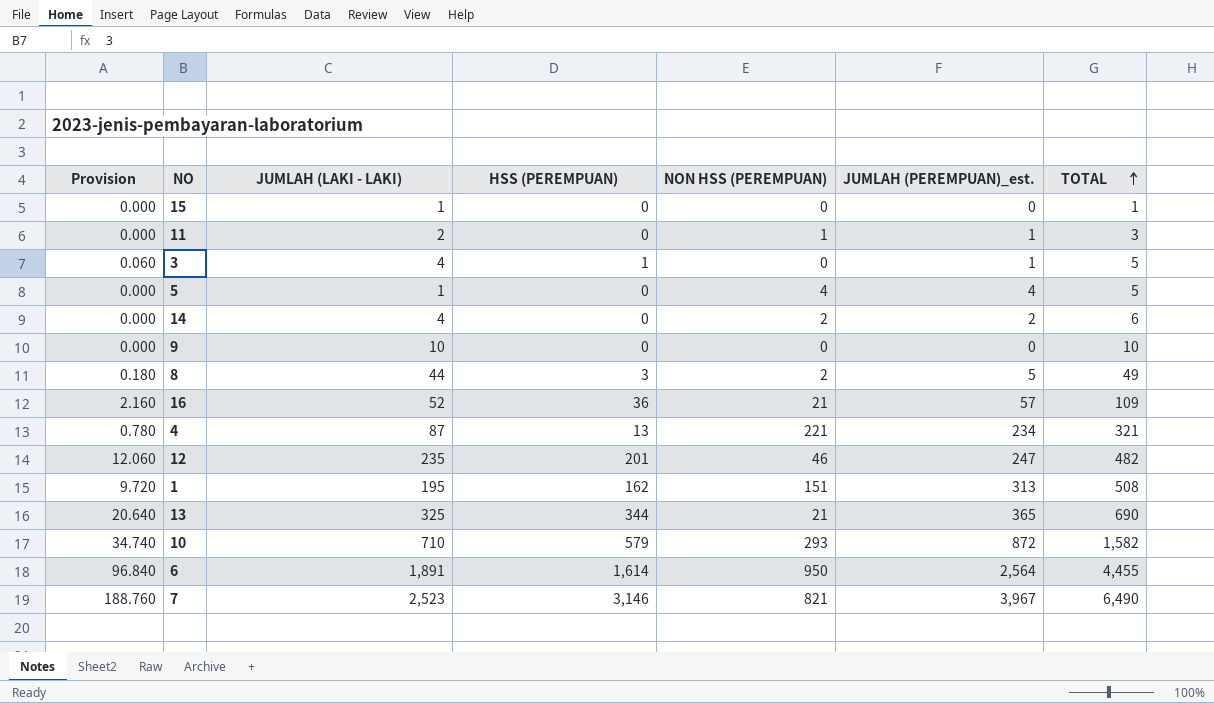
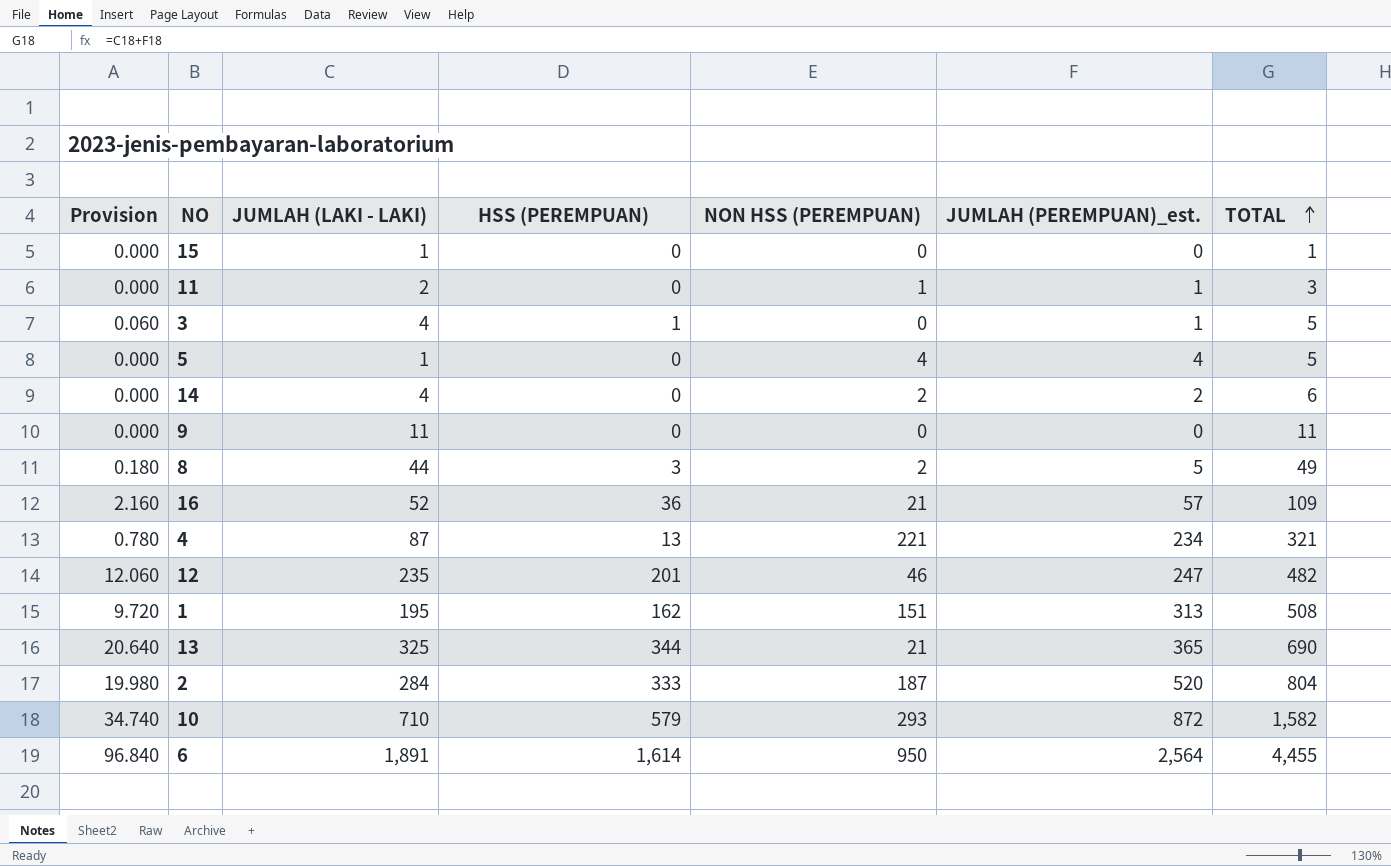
row 7: 188.760 | 2,523 | 3,146 | 821 | 3,967 | 6,490 -> none
9 | JUMLAH (LAKI - LAKI): 10 -> 11
9 | TOTAL: 10 -> 11
row 2: none -> 19.980 | 284 | 333 | 187 | 520 | 804

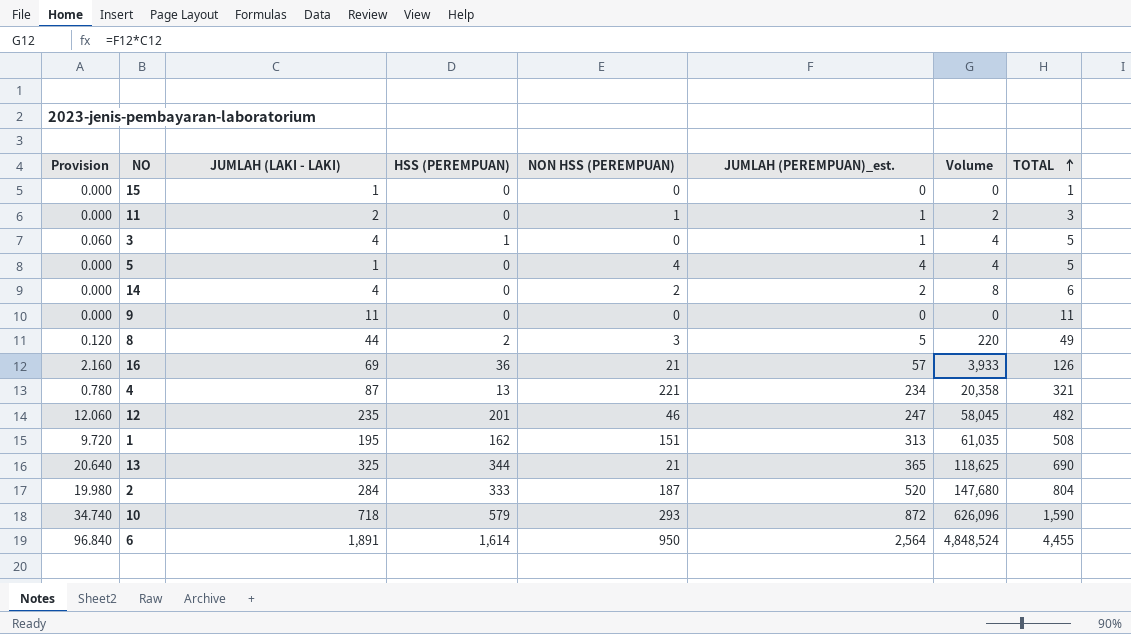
column Volume | formula: none -> [JUMLAH (LAKI - LAKI)] * [JUMLAH (PEREMPUAN)_est.]
8 | Provision: 0.180 -> 0.120
8 | HSS (PEREMPUAN): 3 -> 2
8 | NON HSS (PEREMPUAN): 2 -> 3
16 | JUMLAH (LAKI - LAKI): 52 -> 69
16 | TOTAL: 109 -> 126
10 | JUMLAH (LAKI - LAKI): 710 -> 718
10 | TOTAL: 1,582 -> 1,590

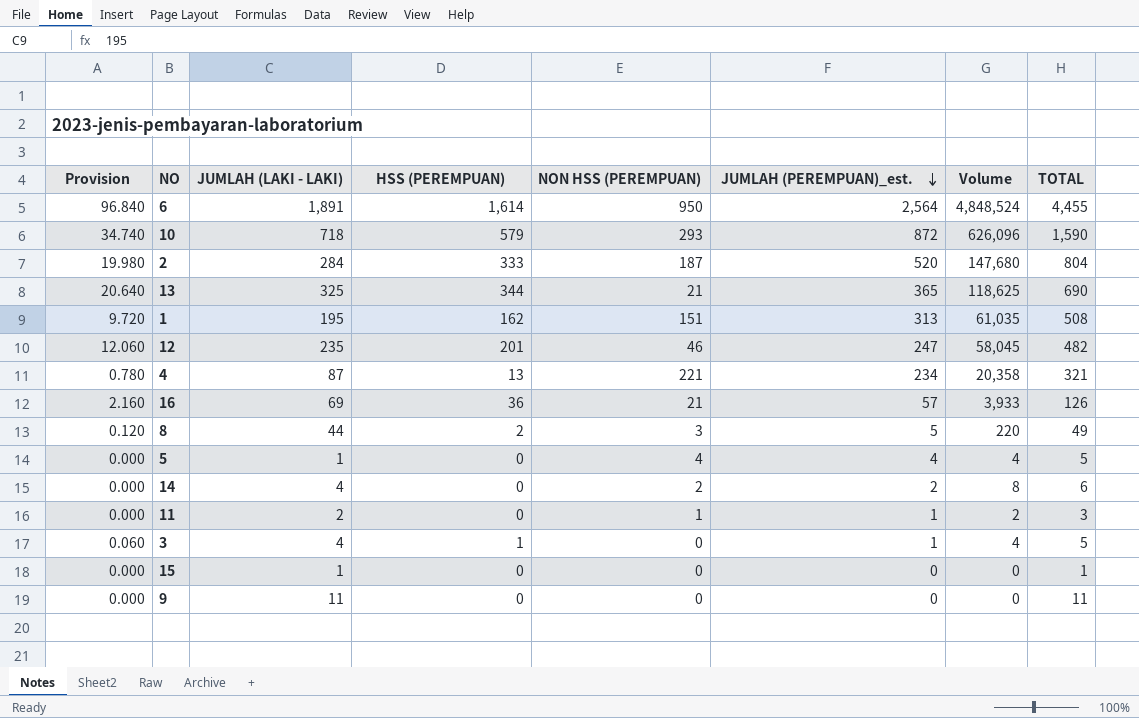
row order: TOTAL ascending -> JUMLAH (PEREMPUAN)_est. descending

